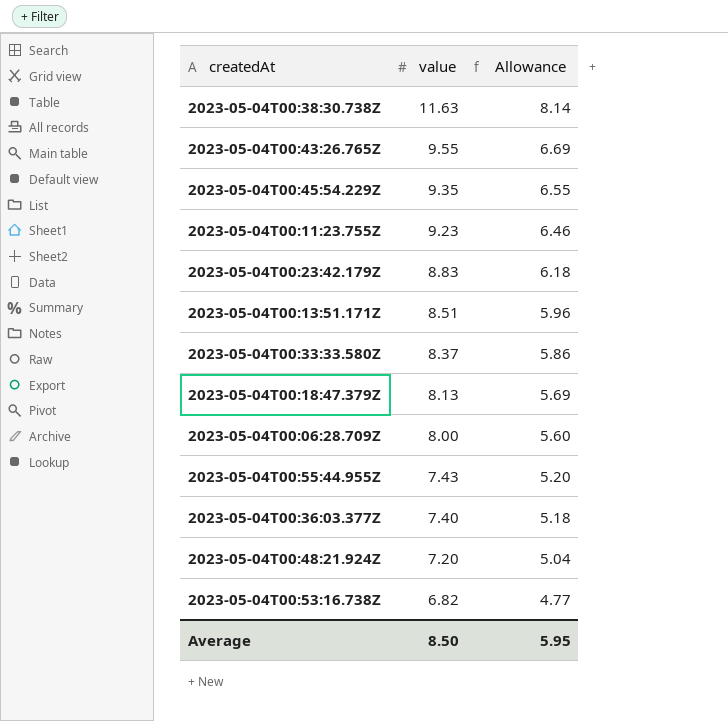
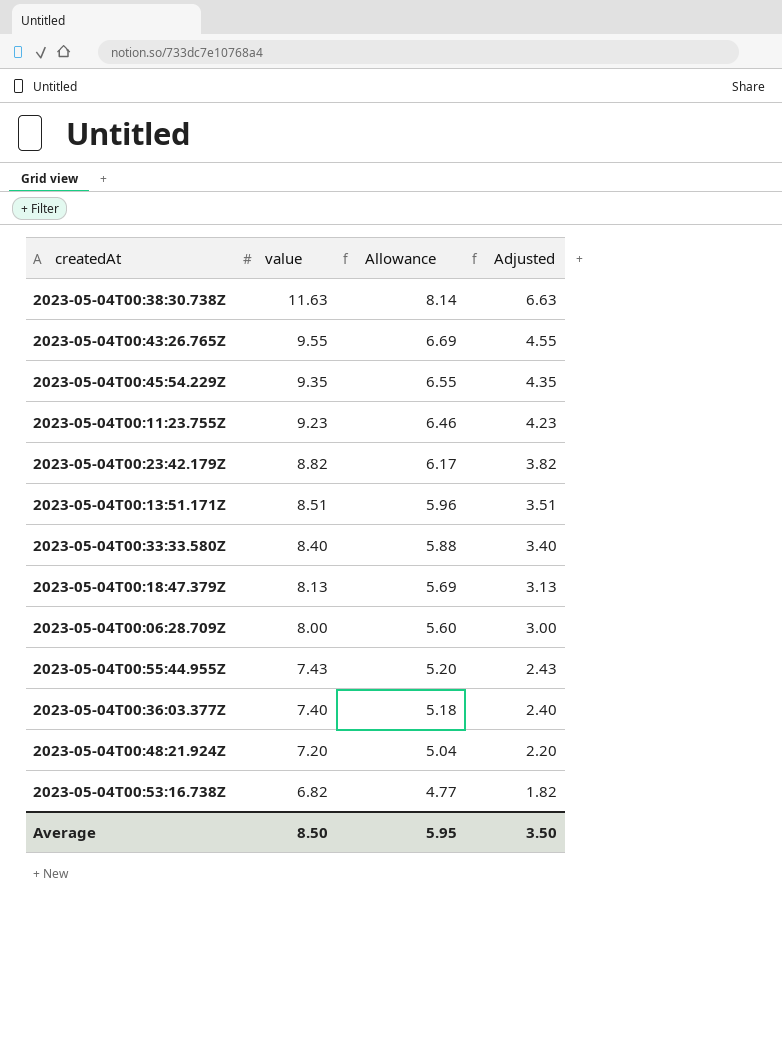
column Adjusted | formula: none -> [value] - 5
2023-05-04T00:23:42.179Z | value: 8.83 -> 8.82
2023-05-04T00:23:42.179Z | Allowance: 6.18 -> 6.17
2023-05-04T00:33:33.580Z | value: 8.37 -> 8.40
2023-05-04T00:33:33.580Z | Allowance: 5.86 -> 5.88

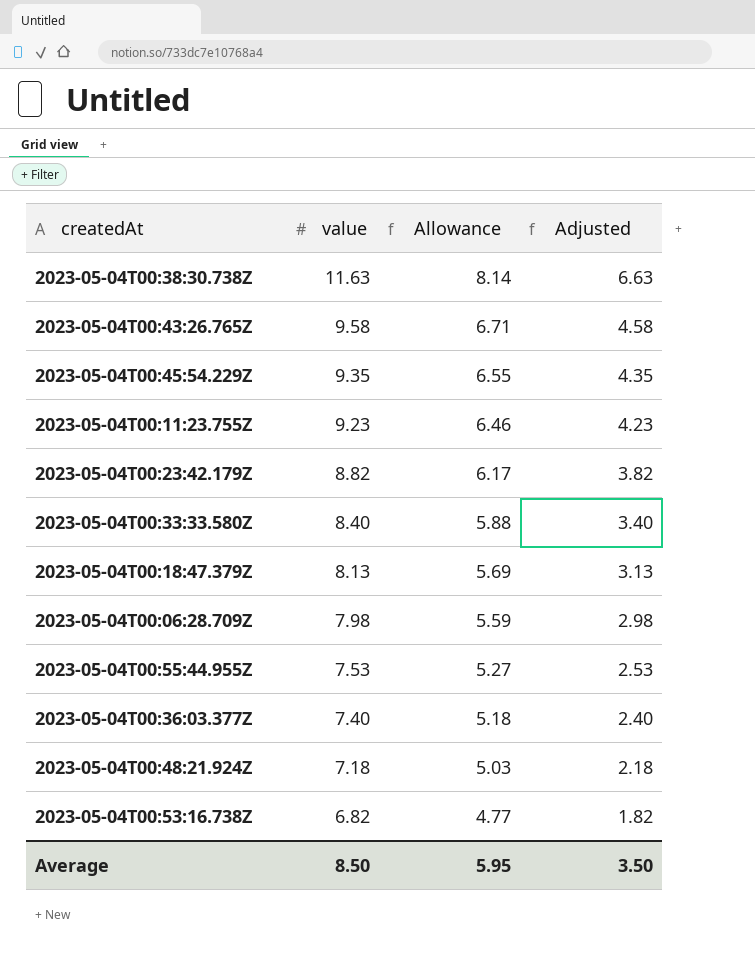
row 2023-05-04T00:13:51.171Z: 8.51 | 5.96 | 3.51 -> none
2023-05-04T00:43:26.765Z | value: 9.55 -> 9.58
2023-05-04T00:43:26.765Z | Allowance: 6.69 -> 6.71
2023-05-04T00:43:26.765Z | Adjusted: 4.55 -> 4.58
2023-05-04T00:06:28.709Z | value: 8.00 -> 7.98
2023-05-04T00:06:28.709Z | Allowance: 5.60 -> 5.59
2023-05-04T00:06:28.709Z | Adjusted: 3.00 -> 2.98
2023-05-04T00:55:44.955Z | value: 7.43 -> 7.53
2023-05-04T00:55:44.955Z | Allowance: 5.20 -> 5.27
2023-05-04T00:55:44.955Z | Adjusted: 2.43 -> 2.53
2023-05-04T00:48:21.924Z | value: 7.20 -> 7.18
2023-05-04T00:48:21.924Z | Allowance: 5.04 -> 5.03
2023-05-04T00:48:21.924Z | Adjusted: 2.20 -> 2.18

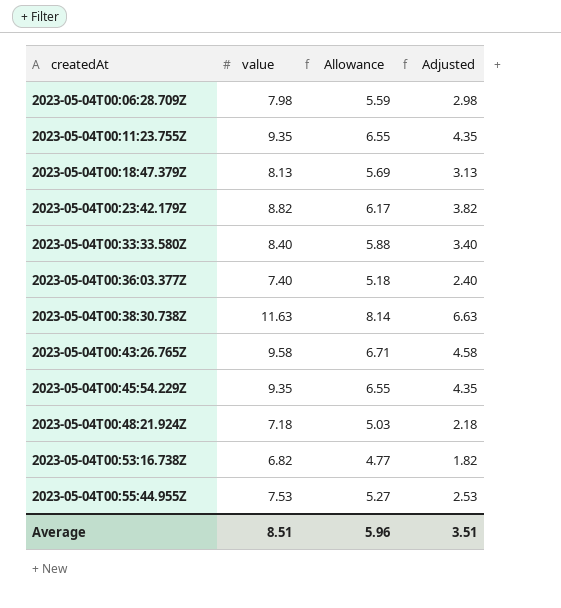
row order: value descending -> createdAt ascending
2023-05-04T00:11:23.755Z | value: 9.23 -> 9.35
2023-05-04T00:11:23.755Z | Allowance: 6.46 -> 6.55
2023-05-04T00:11:23.755Z | Adjusted: 4.23 -> 4.35
Average | value: 8.50 -> 8.51
Average | Allowance: 5.95 -> 5.96
Average | Adjusted: 3.50 -> 3.51

